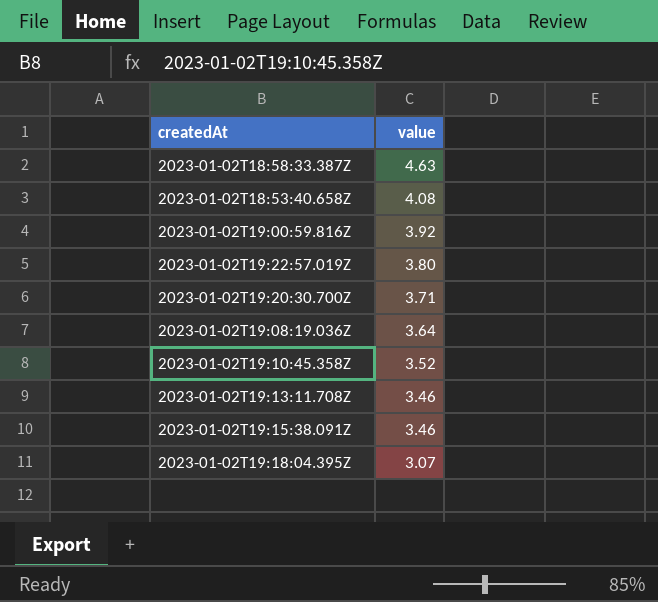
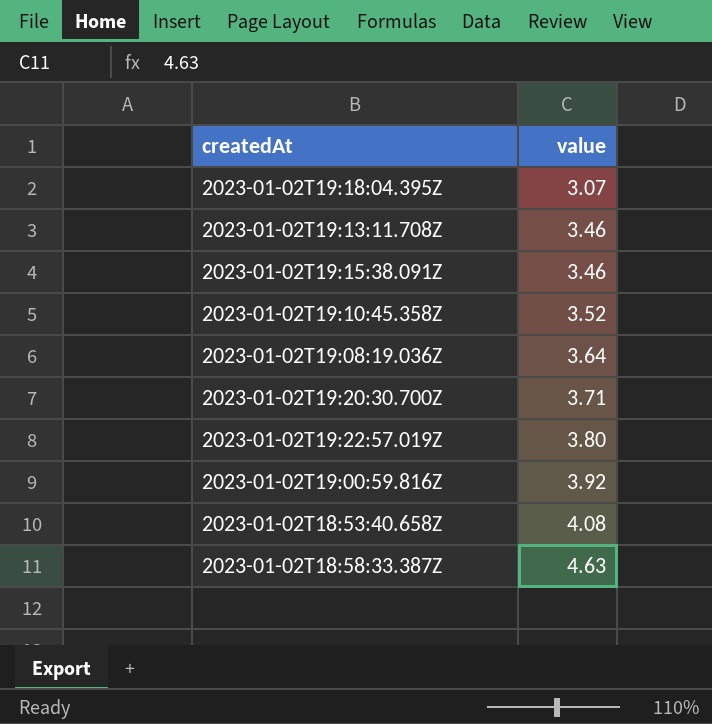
row order: value descending -> value ascending

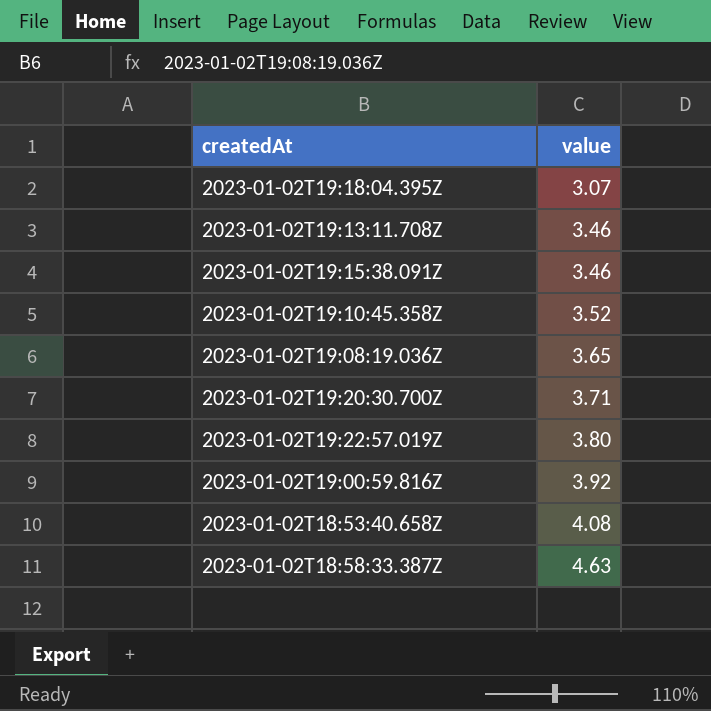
2023-01-02T19:08:19.036Z | value: 3.64 -> 3.65

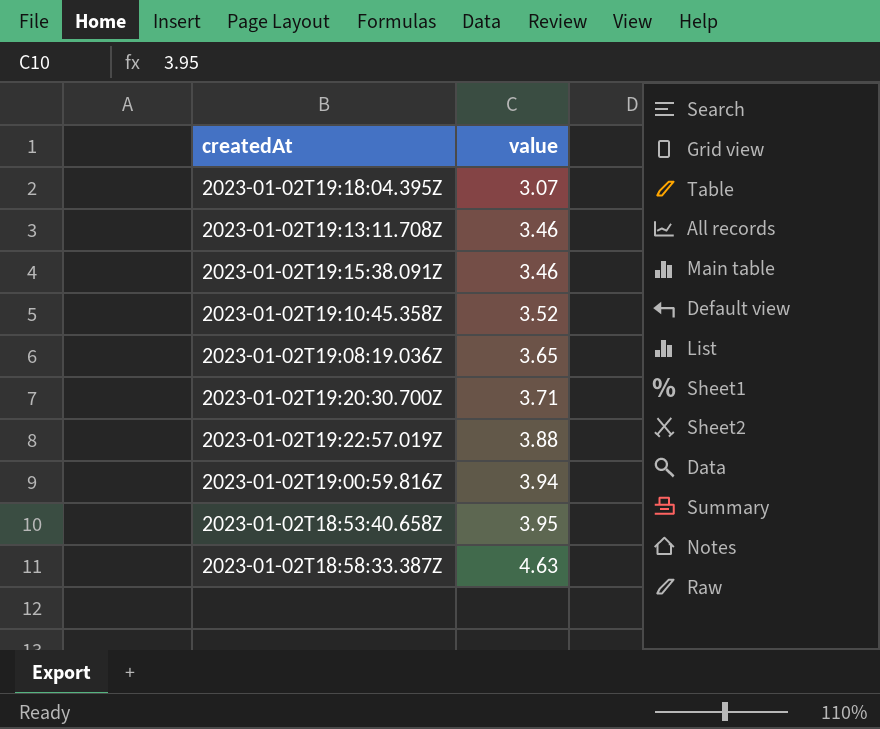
2023-01-02T19:22:57.019Z | value: 3.80 -> 3.88
2023-01-02T19:00:59.816Z | value: 3.92 -> 3.94
2023-01-02T18:53:40.658Z | value: 4.08 -> 3.95

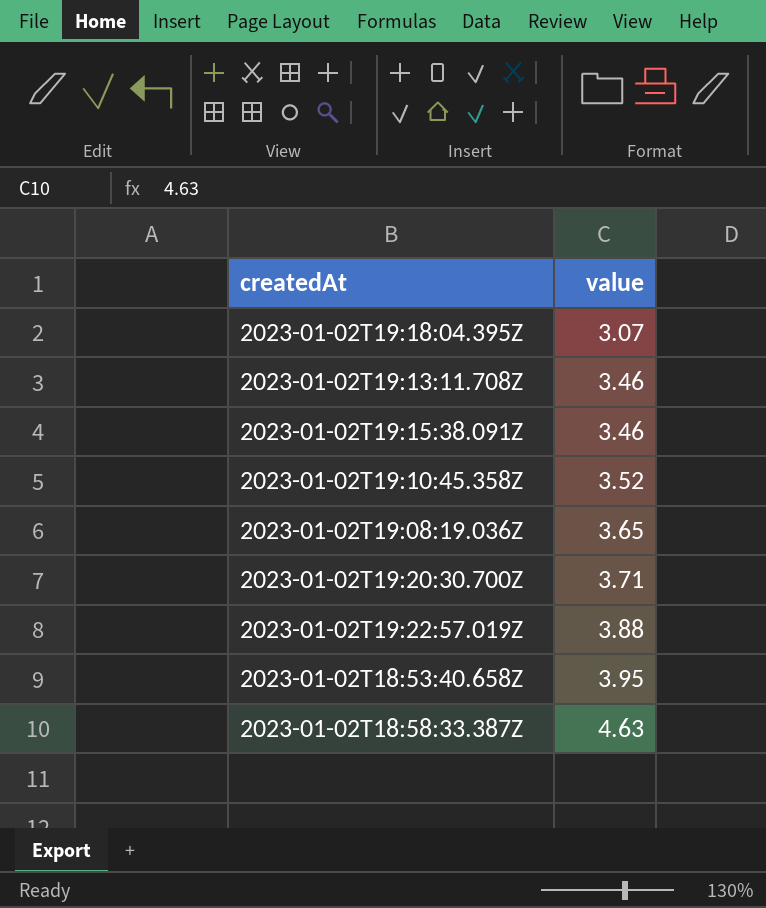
row 2023-01-02T19:00:59.816Z: 3.94 -> none

